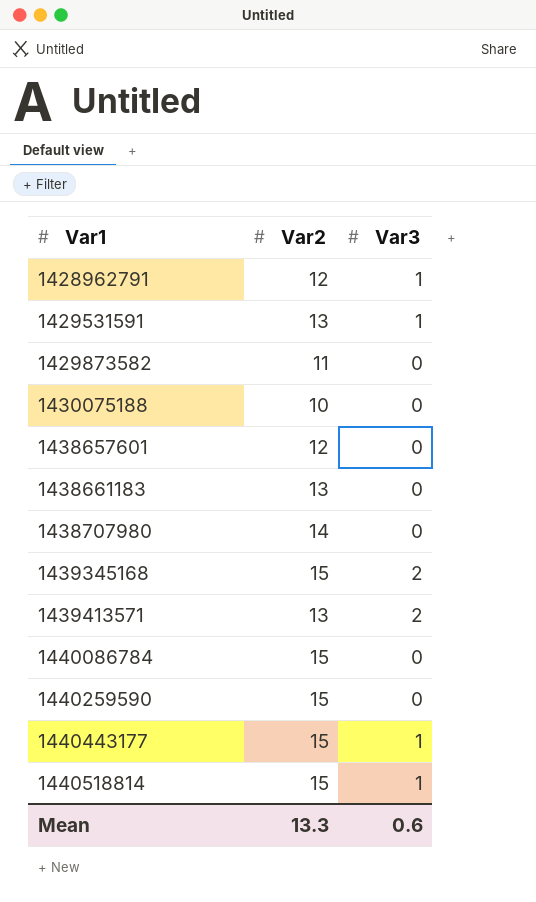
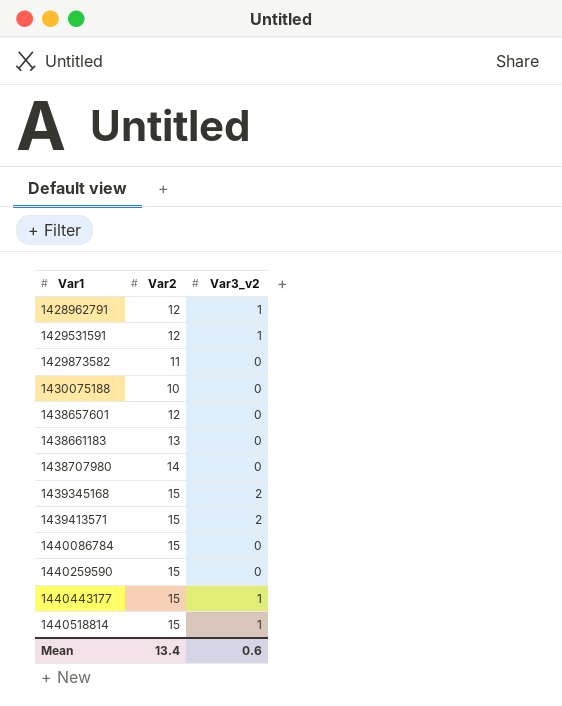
column name: Var3 -> Var3_v2
1429531591 | Var2: 13 -> 12
1439413571 | Var2: 13 -> 15
Mean | Var2: 13.3 -> 13.4

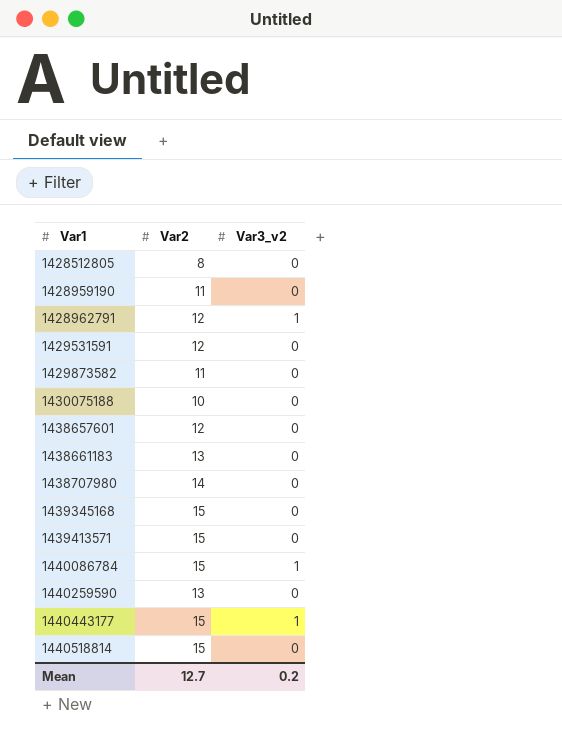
row 1428512805: none -> 8 | 0
row 1428959190: none -> 11 | 0
1429531591 | Var3_v2: 1 -> 0
1439345168 | Var3_v2: 2 -> 0
1439413571 | Var3_v2: 2 -> 0
1440086784 | Var3_v2: 0 -> 1
1440259590 | Var2: 15 -> 13
1440518814 | Var3_v2: 1 -> 0
Mean | Var2: 13.4 -> 12.7
Mean | Var3_v2: 0.6 -> 0.2

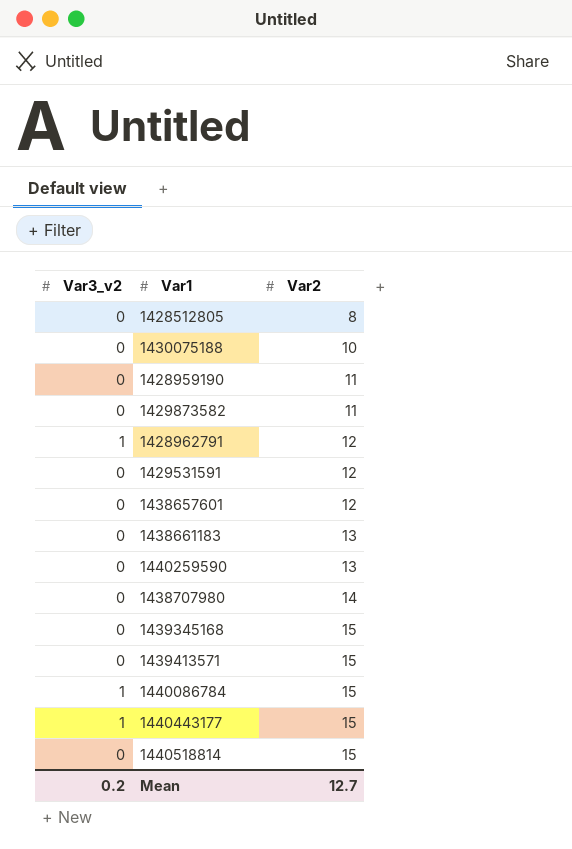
row order: Var1 ascending -> Var2 ascending
column Var3_v2 | position: 3 -> 1

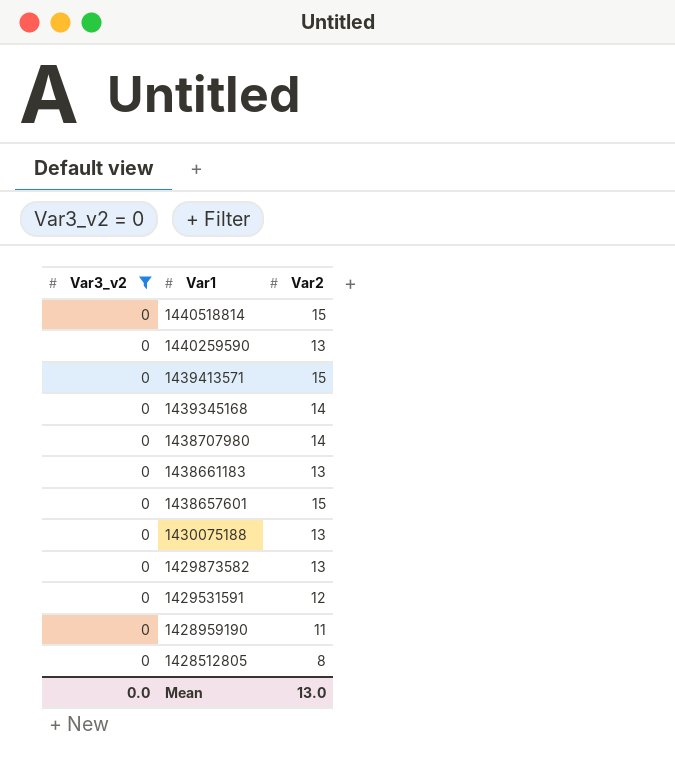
filter: none -> Var3_v2 = 0
row order: Var2 ascending -> Var1 descending
1439345168 | Var2: 15 -> 14
1438657601 | Var2: 12 -> 15
1430075188 | Var2: 10 -> 13
1429873582 | Var2: 11 -> 13
Mean | Var3_v2: 0.2 -> 0.0
Mean | Var2: 12.7 -> 13.0

